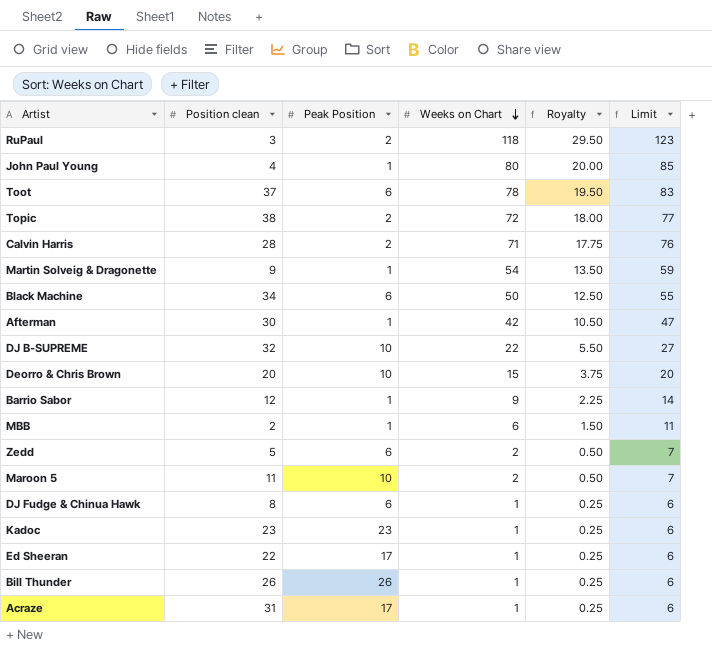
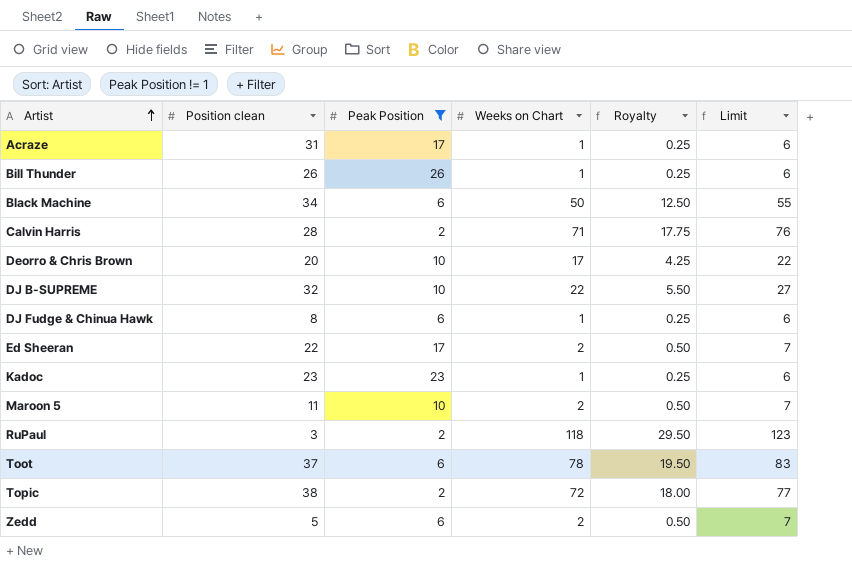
filter: none -> Peak Position != 1
row order: Weeks on Chart descending -> Artist ascending
Deorro & Chris Brown | Weeks on Chart: 15 -> 17
Deorro & Chris Brown | Royalty: 3.75 -> 4.25
Deorro & Chris Brown | Limit: 20 -> 22
Ed Sheeran | Weeks on Chart: 1 -> 2
Ed Sheeran | Royalty: 0.25 -> 0.50
Ed Sheeran | Limit: 6 -> 7

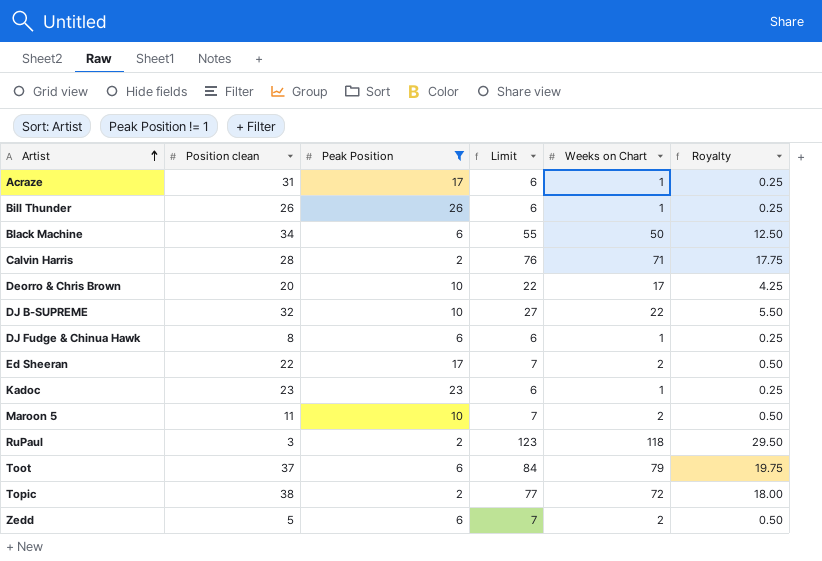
column Limit | position: 6 -> 4
Toot | Limit: 83 -> 84
Toot | Weeks on Chart: 78 -> 79
Toot | Royalty: 19.50 -> 19.75

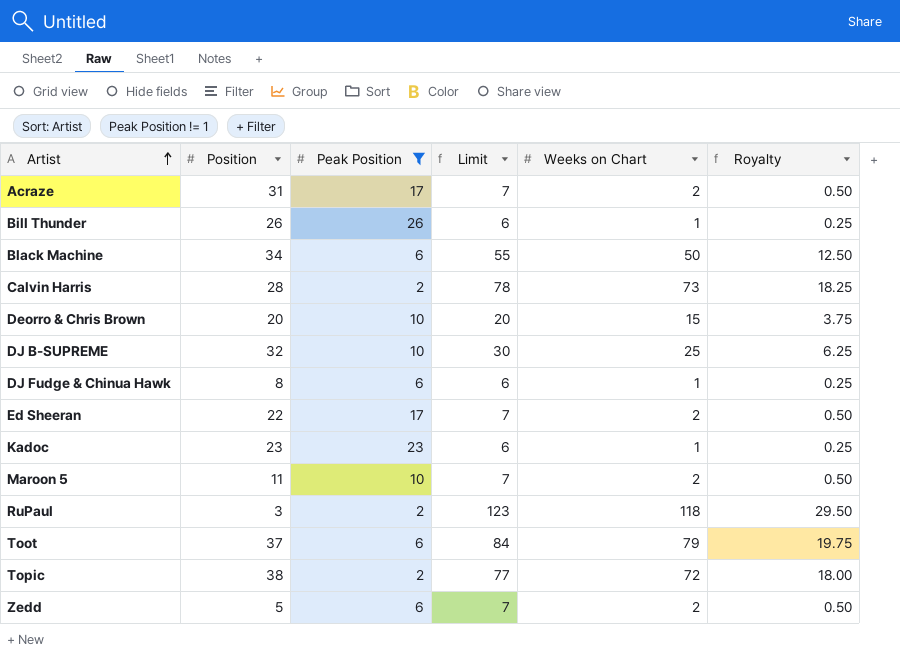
column name: Position clean -> Position
Acraze | Limit: 6 -> 7
Acraze | Weeks on Chart: 1 -> 2
Acraze | Royalty: 0.25 -> 0.50
Calvin Harris | Limit: 76 -> 78
Calvin Harris | Weeks on Chart: 71 -> 73
Calvin Harris | Royalty: 17.75 -> 18.25
Deorro & Chris Brown | Limit: 22 -> 20
Deorro & Chris Brown | Weeks on Chart: 17 -> 15
Deorro & Chris Brown | Royalty: 4.25 -> 3.75
DJ B-SUPREME | Limit: 27 -> 30
DJ B-SUPREME | Weeks on Chart: 22 -> 25
DJ B-SUPREME | Royalty: 5.50 -> 6.25

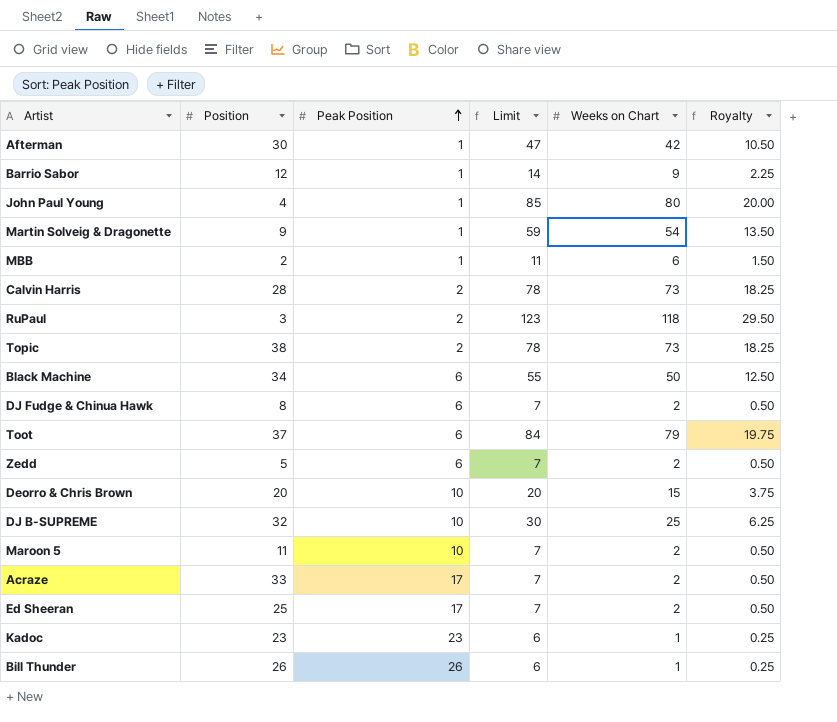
filter: Peak Position != 1 -> none
row order: Artist ascending -> Peak Position ascending
Topic | Limit: 77 -> 78
Topic | Weeks on Chart: 72 -> 73
Topic | Royalty: 18.00 -> 18.25
DJ Fudge & Chinua Hawk | Limit: 6 -> 7
DJ Fudge & Chinua Hawk | Weeks on Chart: 1 -> 2
DJ Fudge & Chinua Hawk | Royalty: 0.25 -> 0.50
Acraze | Position: 31 -> 33
Ed Sheeran | Position: 22 -> 25

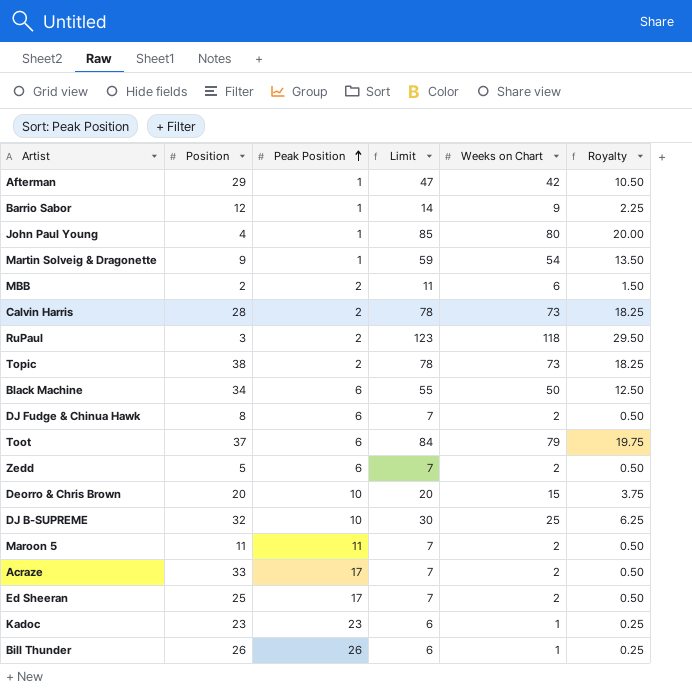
Afterman | Position: 30 -> 29
MBB | Peak Position: 1 -> 2
Maroon 5 | Peak Position: 10 -> 11

